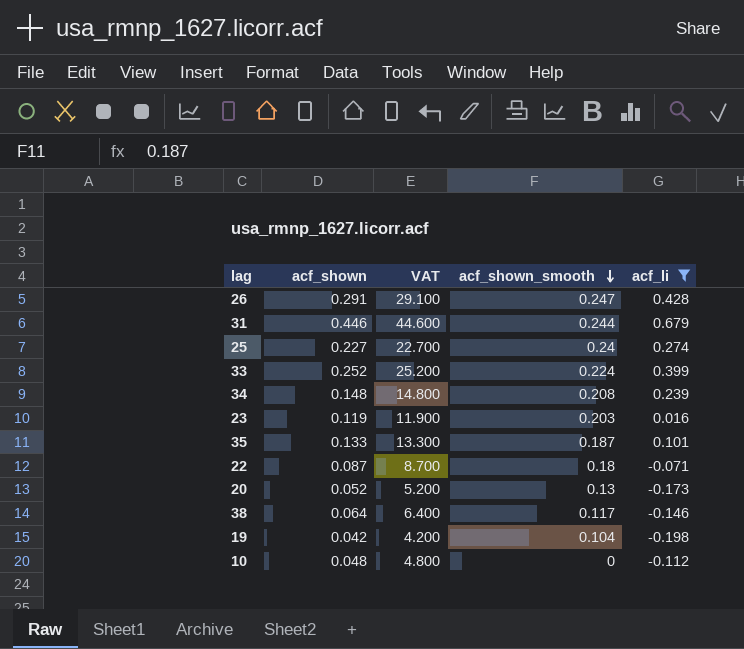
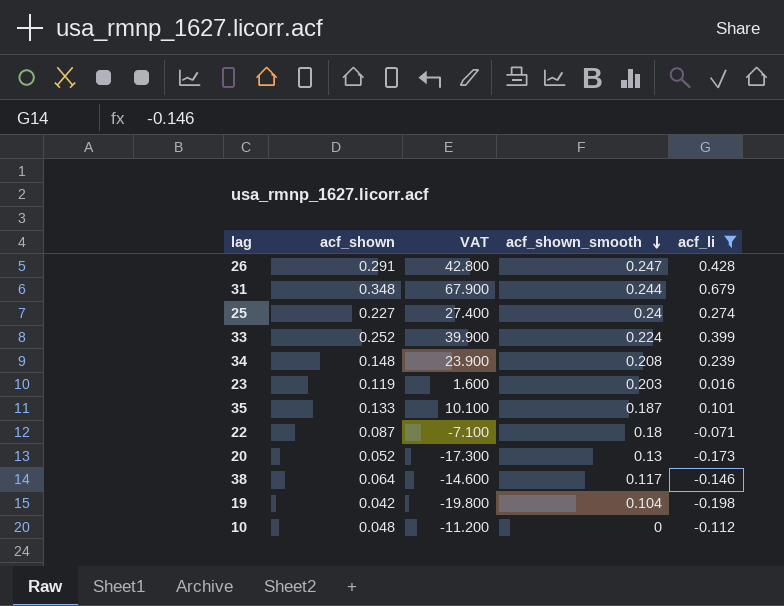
column VAT | formula: [acf_shown] * 100 -> [acf_li] * 100
31 | acf_shown: 0.446 -> 0.348

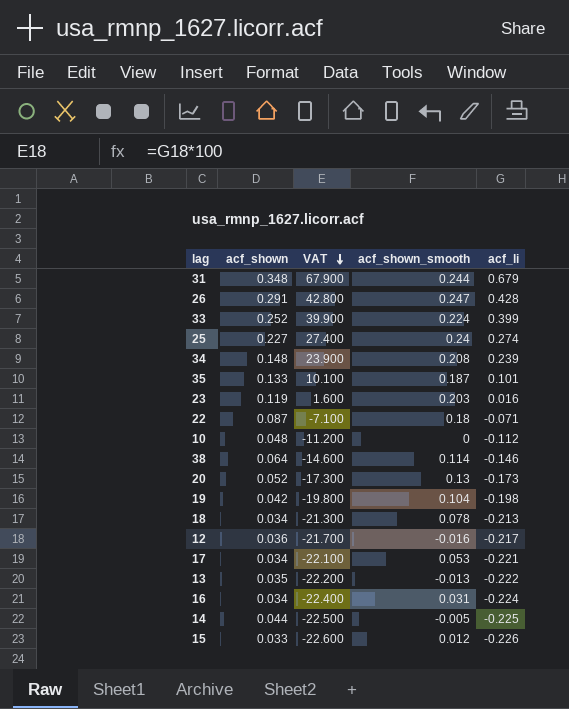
filter: acf_li >= -0.198 -> none
row order: acf_shown_smooth descending -> VAT descending
38 | acf_shown_smooth: 0.117 -> 0.114

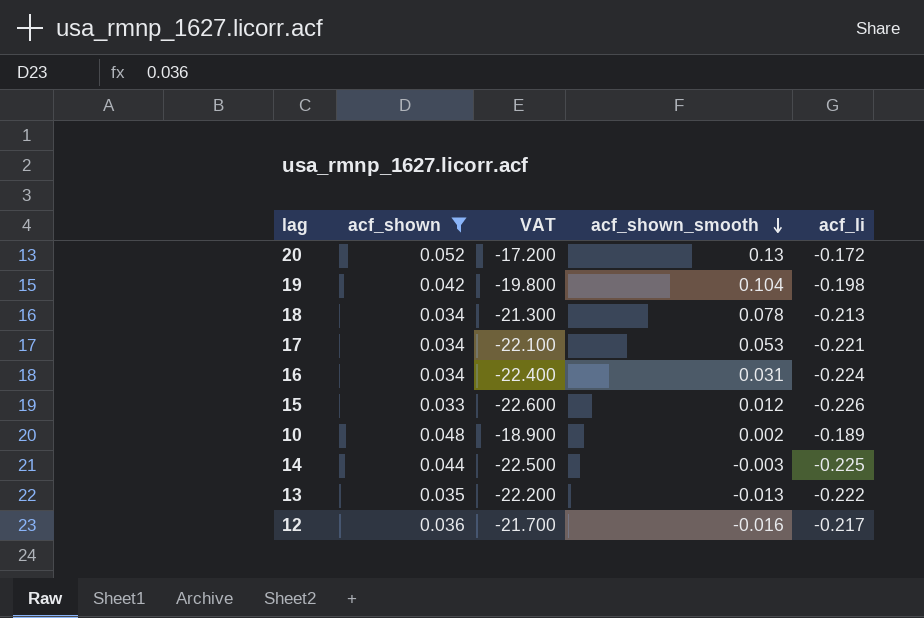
filter: none -> acf_shown <= 0.052
row order: VAT descending -> acf_shown_smooth descending
20 | VAT: -17.300 -> -17.200
20 | acf_li: -0.173 -> -0.172
10 | VAT: -11.200 -> -18.900
10 | acf_shown_smooth: 0 -> 0.002
10 | acf_li: -0.112 -> -0.189
14 | acf_shown_smooth: -0.005 -> -0.003

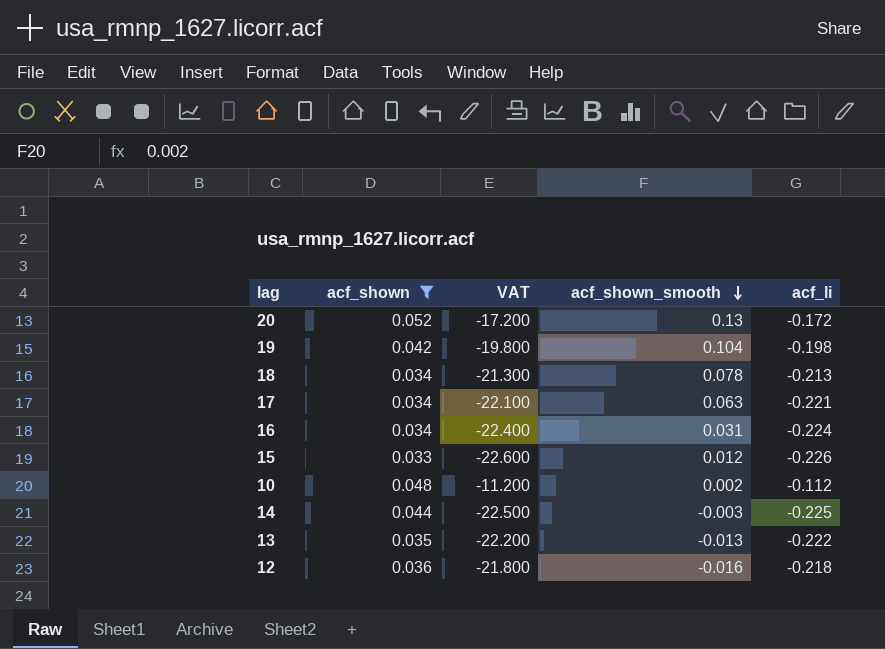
17 | acf_shown_smooth: 0.053 -> 0.063
10 | VAT: -18.900 -> -11.200
10 | acf_li: -0.189 -> -0.112
12 | VAT: -21.700 -> -21.800
12 | acf_li: -0.217 -> -0.218

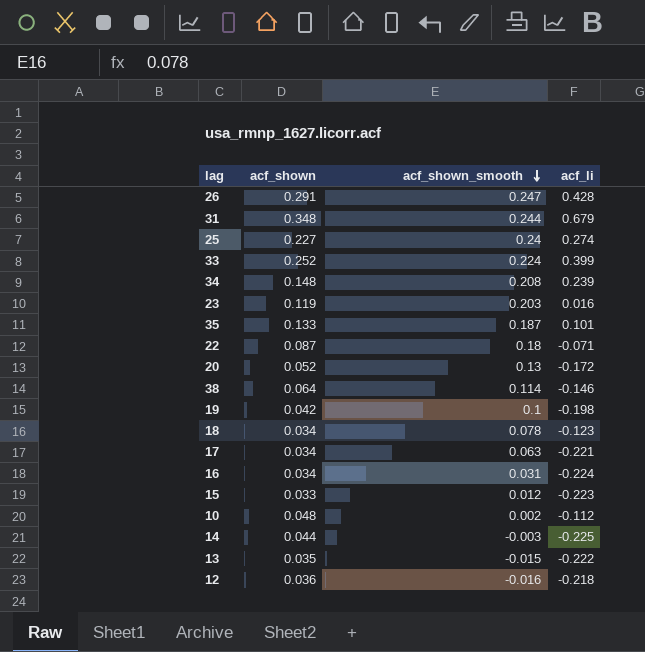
filter: acf_shown <= 0.052 -> none
column VAT | formula: [acf_li] * 100 -> none
19 | acf_shown_smooth: 0.104 -> 0.1
18 | acf_li: -0.213 -> -0.123
15 | acf_li: -0.226 -> -0.223
13 | acf_shown_smooth: -0.013 -> -0.015

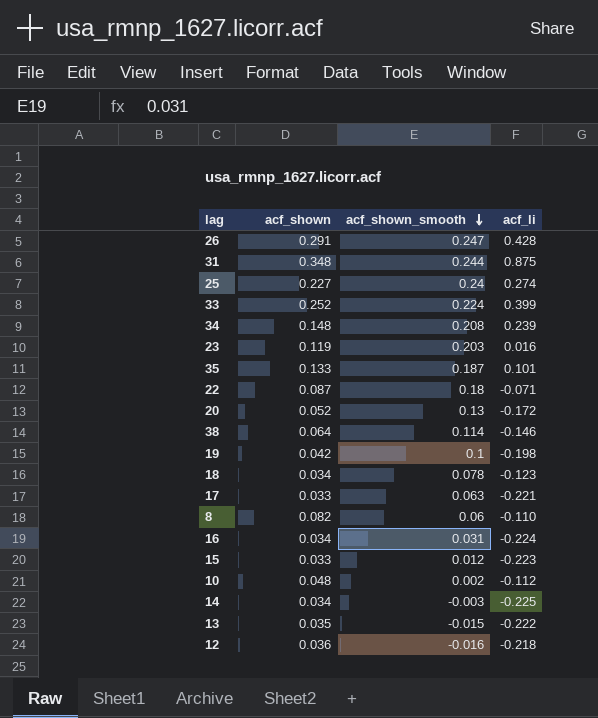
31 | acf_li: 0.679 -> 0.875
17 | acf_shown: 0.034 -> 0.033
row 8: none -> 0.082 | 0.06 | -0.110
14 | acf_shown: 0.044 -> 0.034

